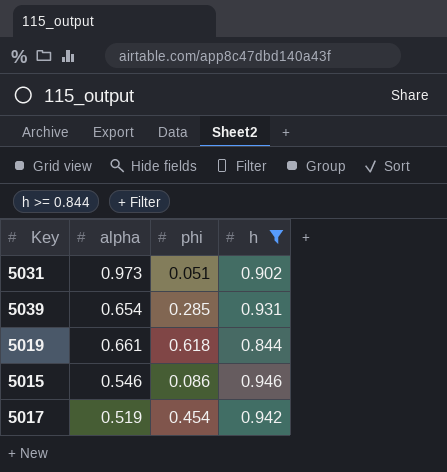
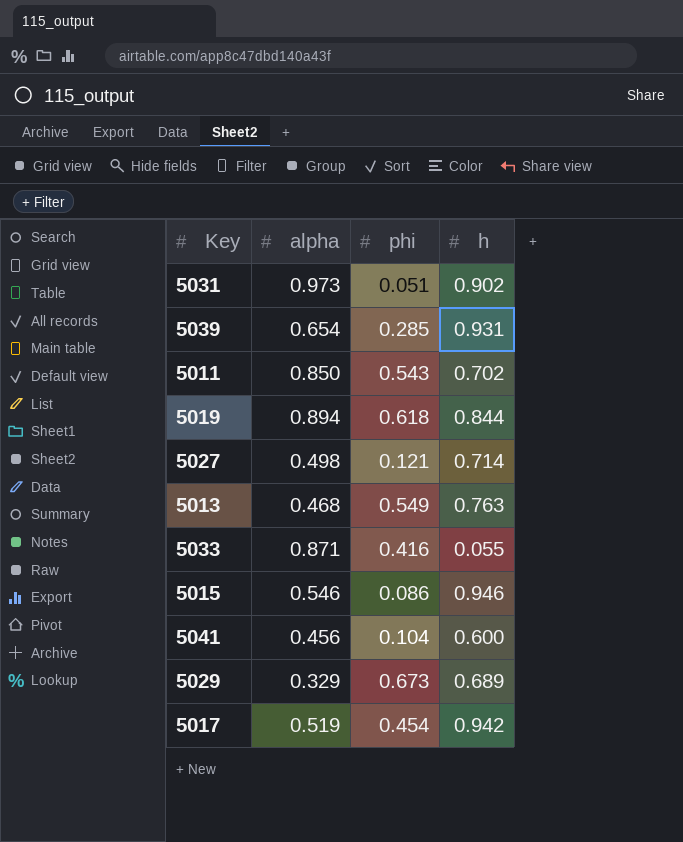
filter: h >= 0.844 -> none
5019 | alpha: 0.661 -> 0.894

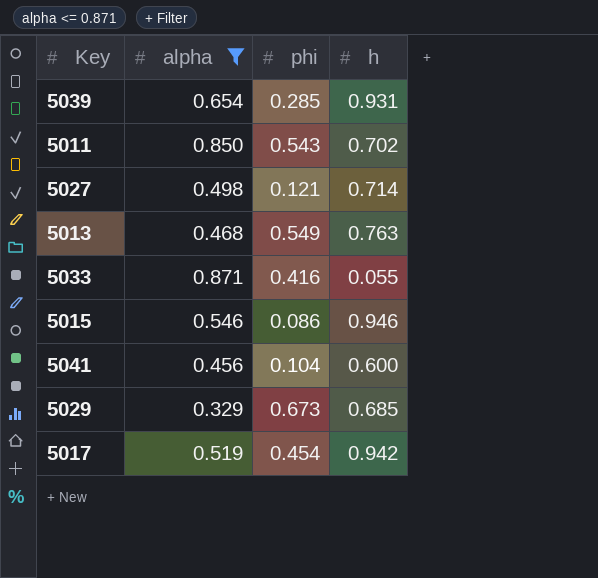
filter: none -> alpha <= 0.871
5029 | h: 0.689 -> 0.685

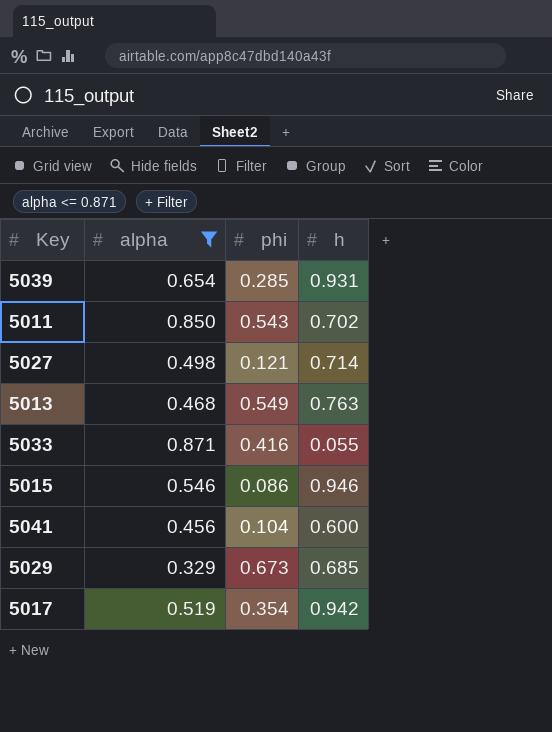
5017 | phi: 0.454 -> 0.354

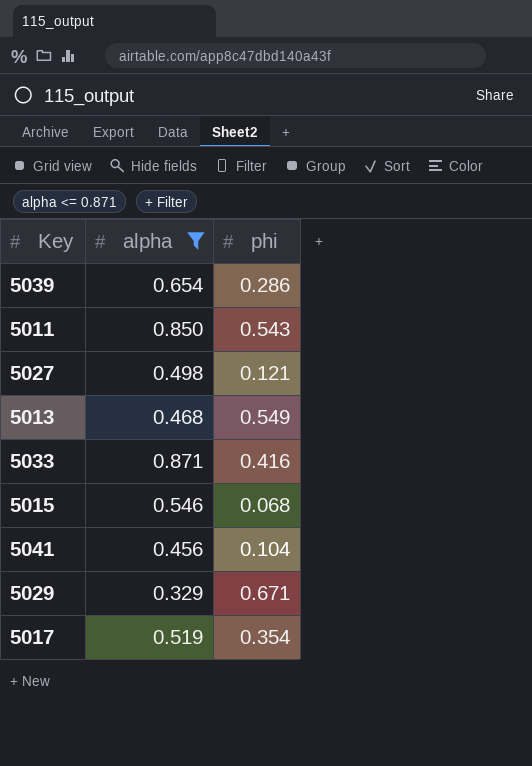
column h | position: 4 -> none
5039 | phi: 0.285 -> 0.286
5015 | phi: 0.086 -> 0.068
5029 | phi: 0.673 -> 0.671

